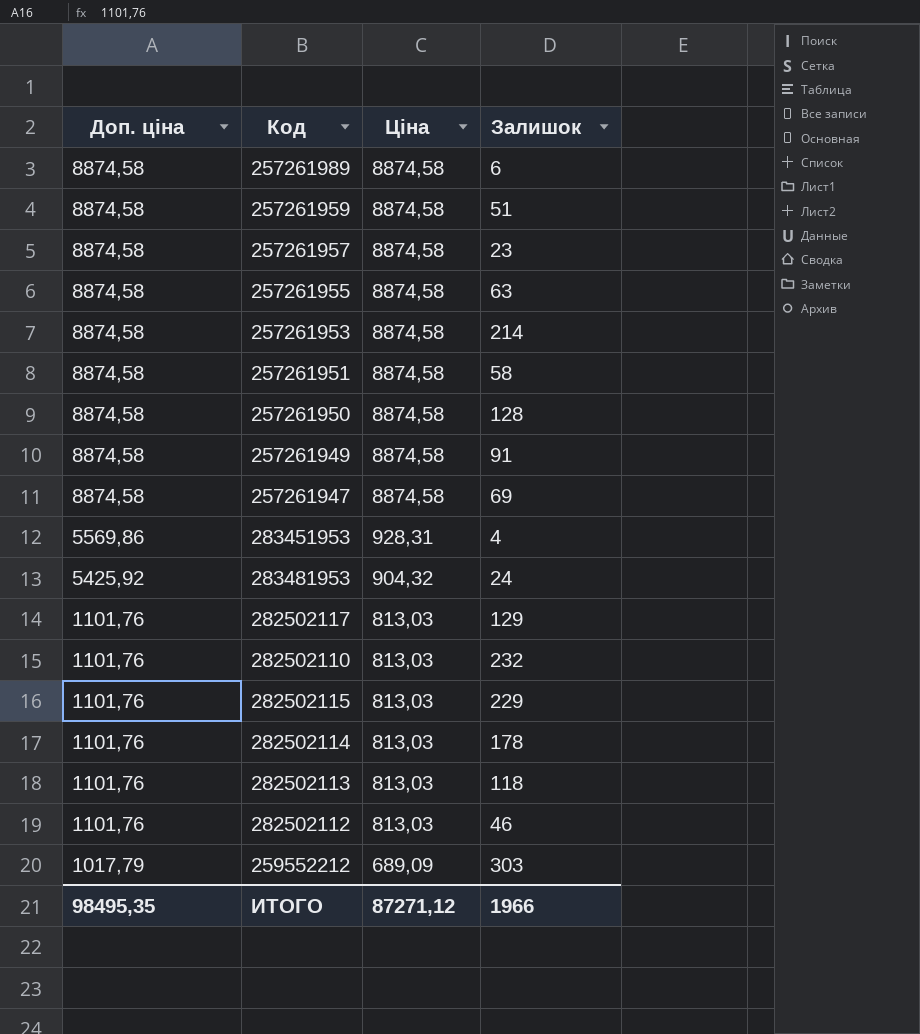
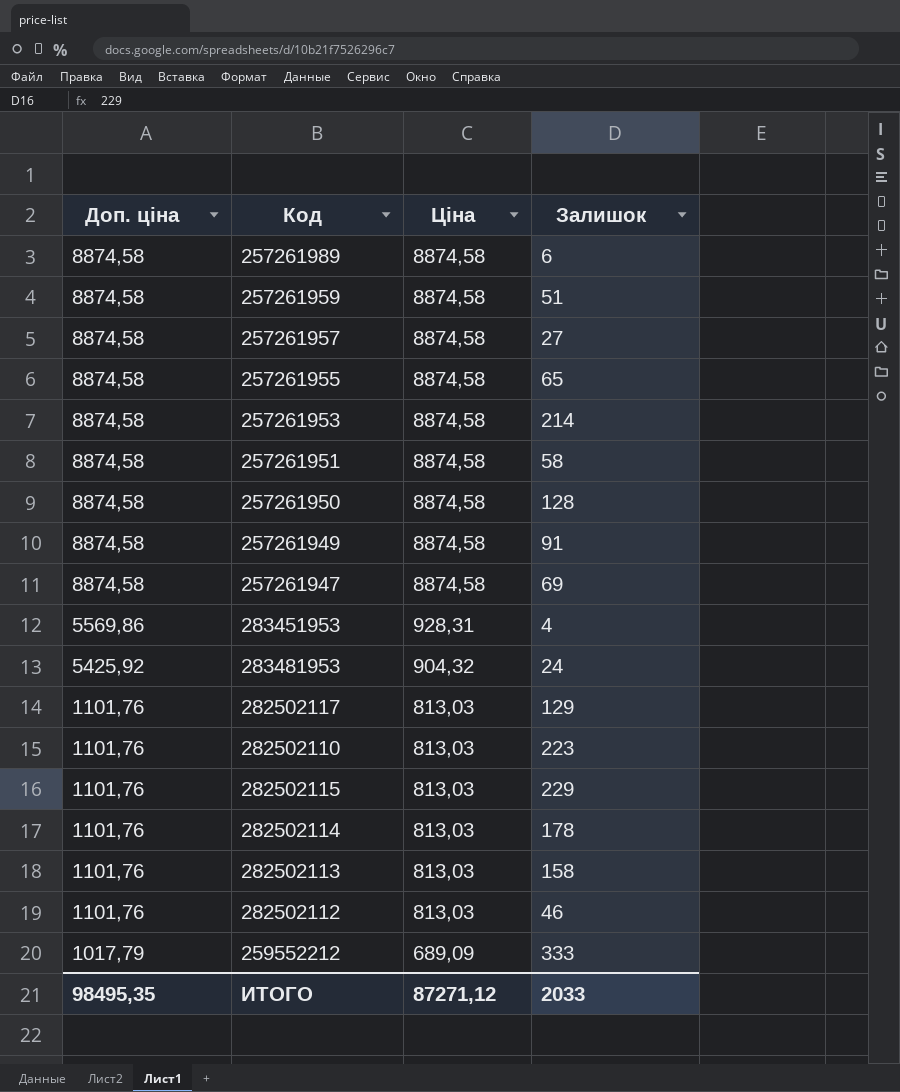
257261957 | Залишок: 23 -> 27
257261955 | Залишок: 63 -> 65
282502110 | Залишок: 232 -> 223
282502113 | Залишок: 118 -> 158
259552212 | Залишок: 303 -> 333
ИТОГО | Залишок: 1966 -> 2033

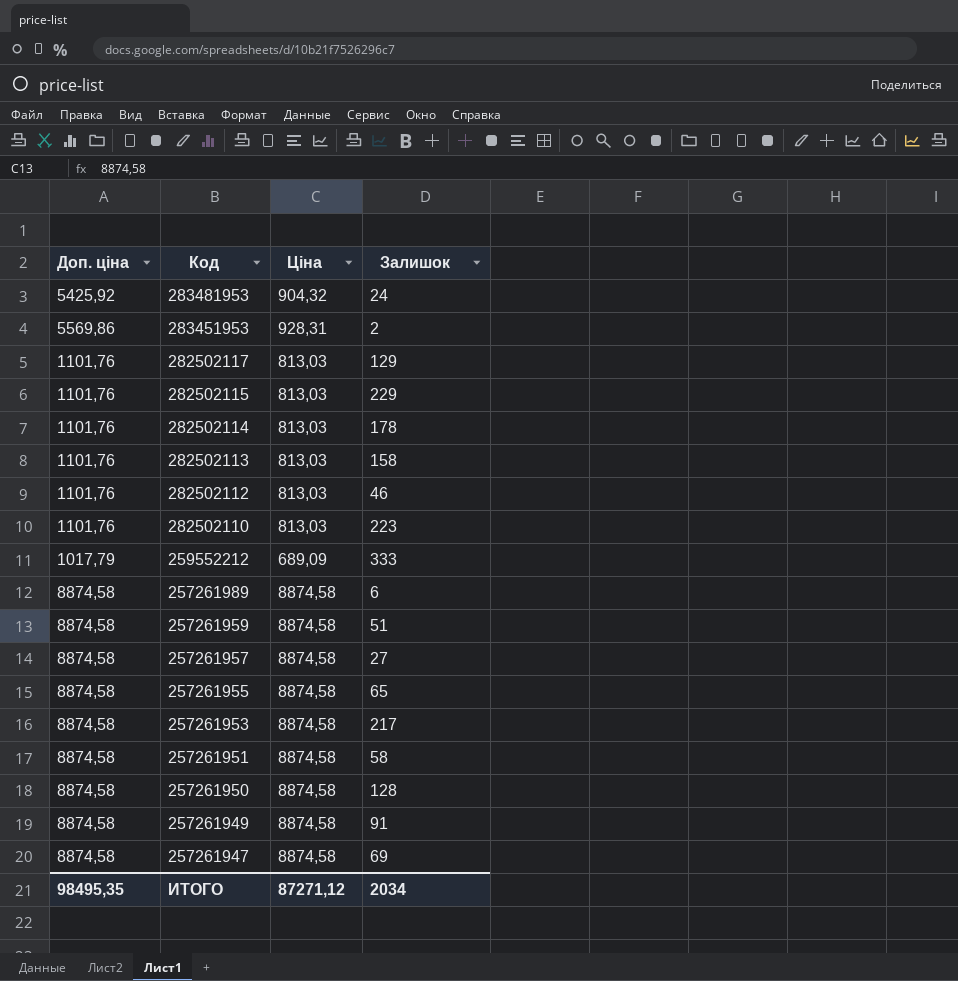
row order: Доп. ціна descending -> Код descending
283451953 | Залишок: 4 -> 2
257261953 | Залишок: 214 -> 217
ИТОГО | Залишок: 2033 -> 2034

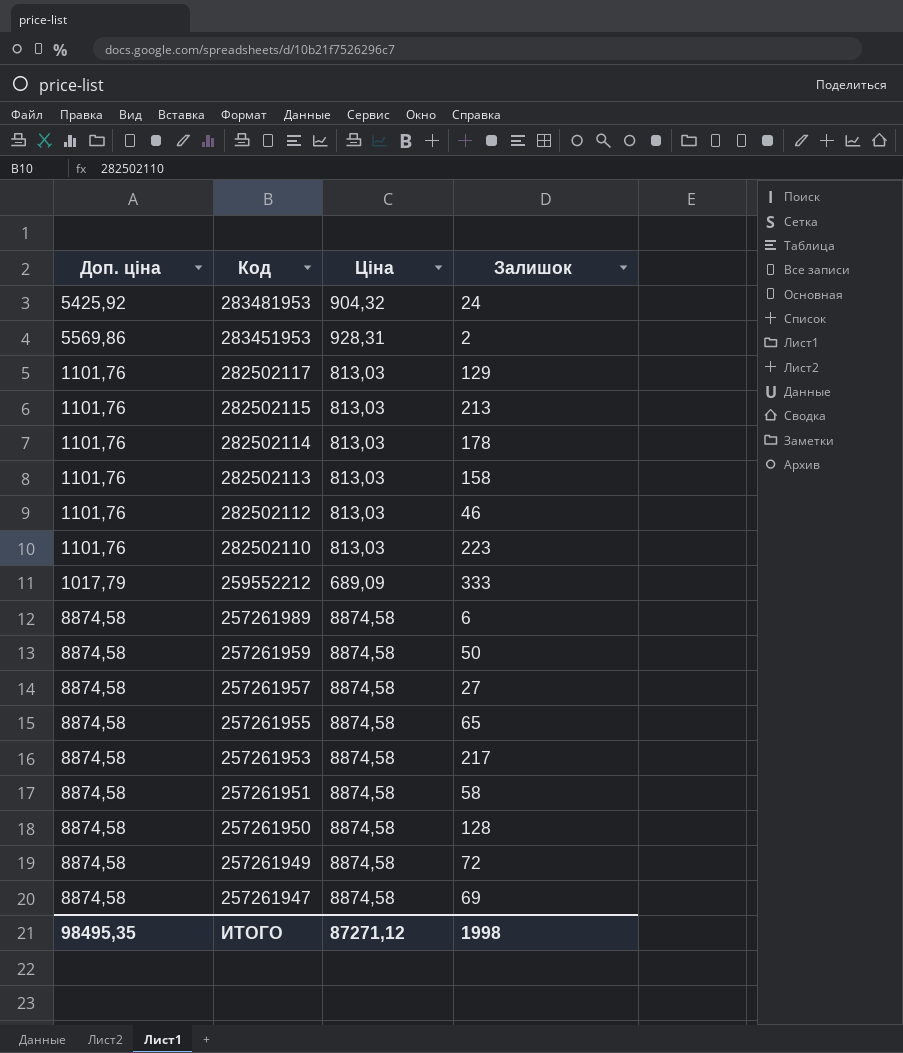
282502115 | Залишок: 229 -> 213
257261959 | Залишок: 51 -> 50
257261949 | Залишок: 91 -> 72
ИТОГО | Залишок: 2034 -> 1998

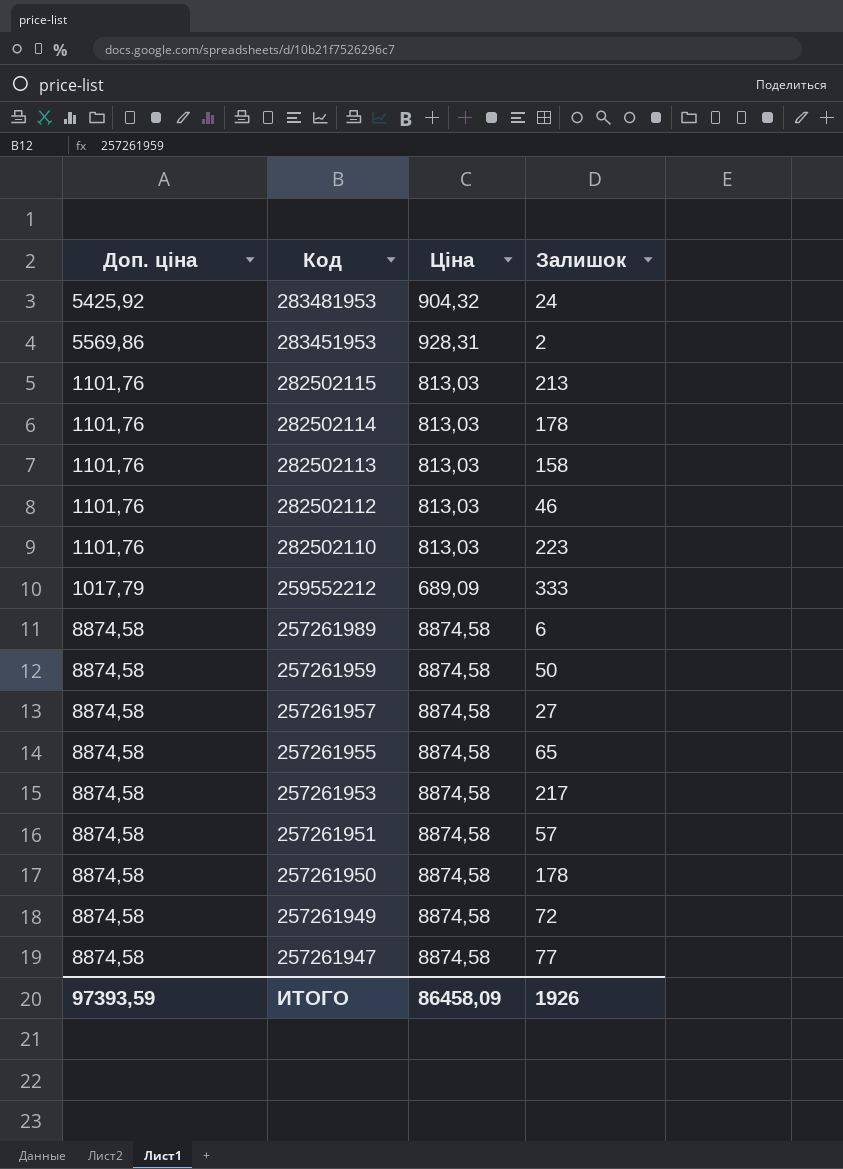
row 282502117: 1101,76 | 813,03 | 129 -> none
257261951 | Залишок: 58 -> 57
257261950 | Залишок: 128 -> 178
257261947 | Залишок: 69 -> 77
ИТОГО | Доп. ціна: 98495,35 -> 97393,59
ИТОГО | Ціна: 87271,12 -> 86458,09
ИТОГО | Залишок: 1998 -> 1926

